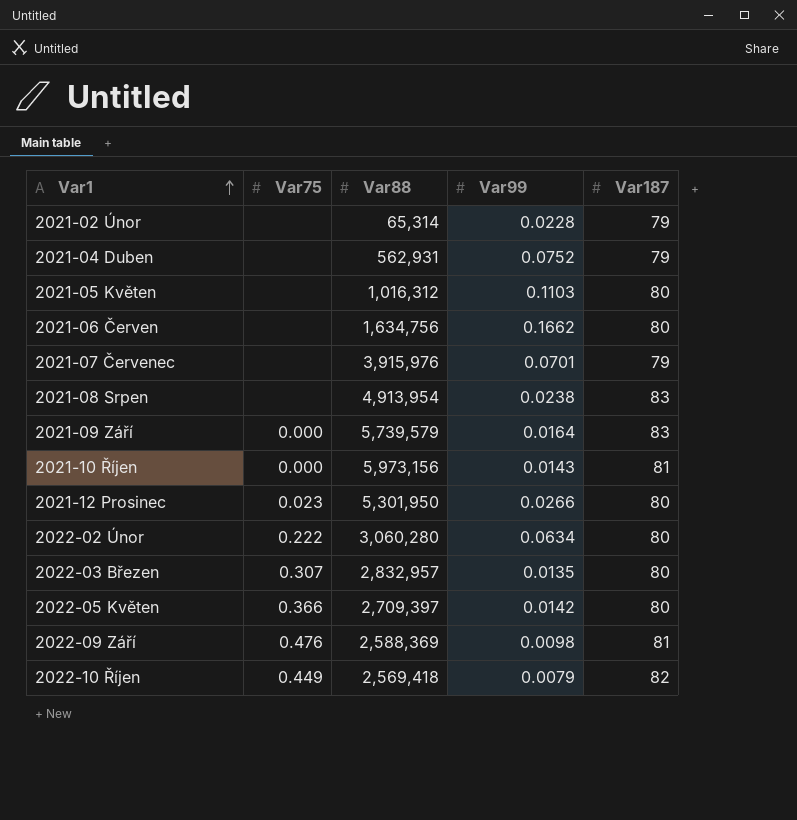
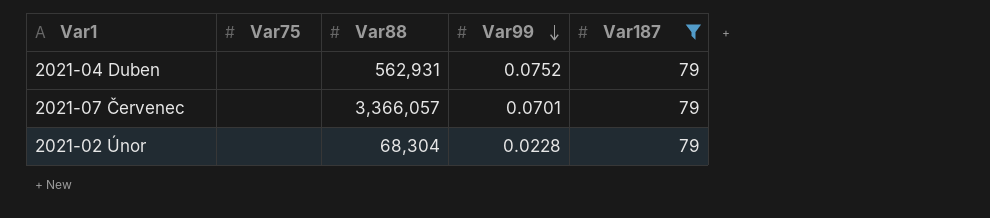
filter: none -> Var187 = 79
row order: Var1 ascending -> Var99 descending
2021-07 Červenec | Var88: 3,915,976 -> 3,366,057
2021-02 Únor | Var88: 65,314 -> 68,304

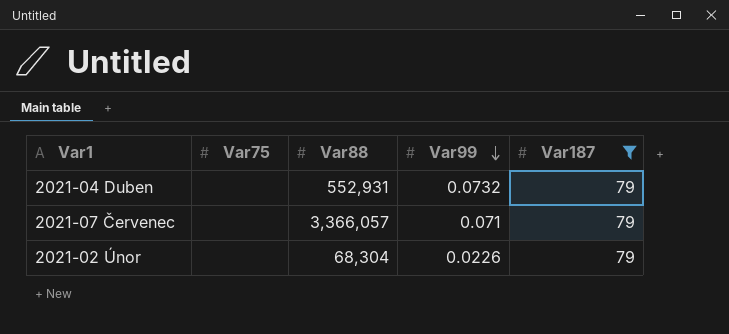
2021-04 Duben | Var88: 562,931 -> 552,931
2021-04 Duben | Var99: 0.0752 -> 0.0732
2021-07 Červenec | Var99: 0.0701 -> 0.071
2021-02 Únor | Var99: 0.0228 -> 0.0226

